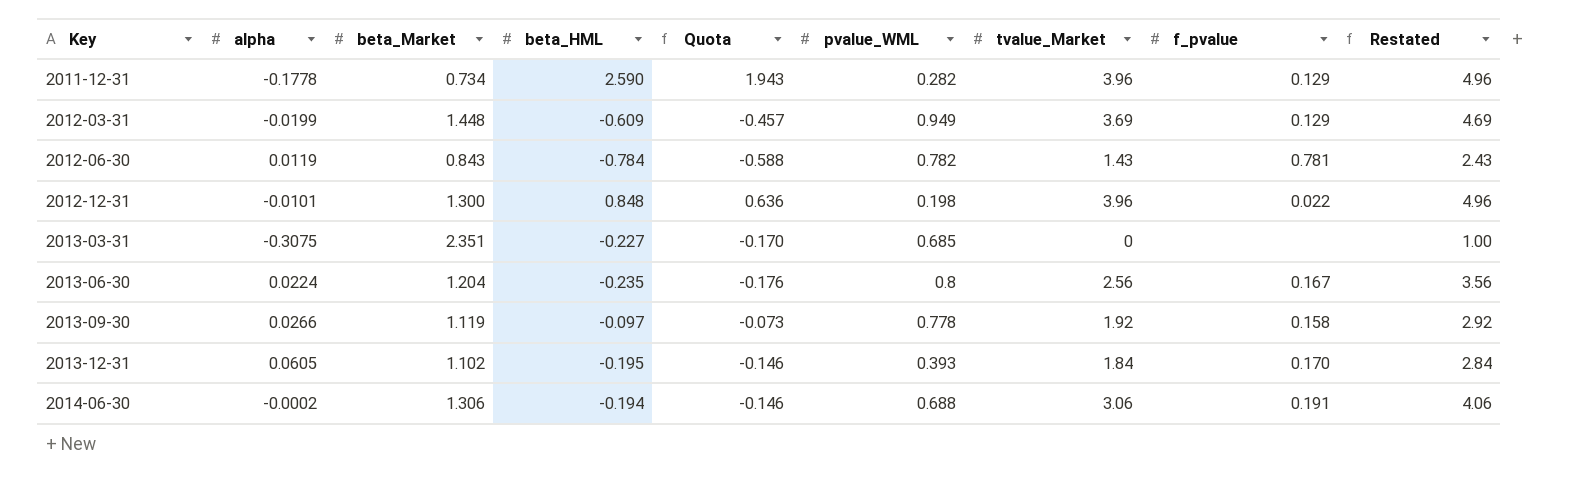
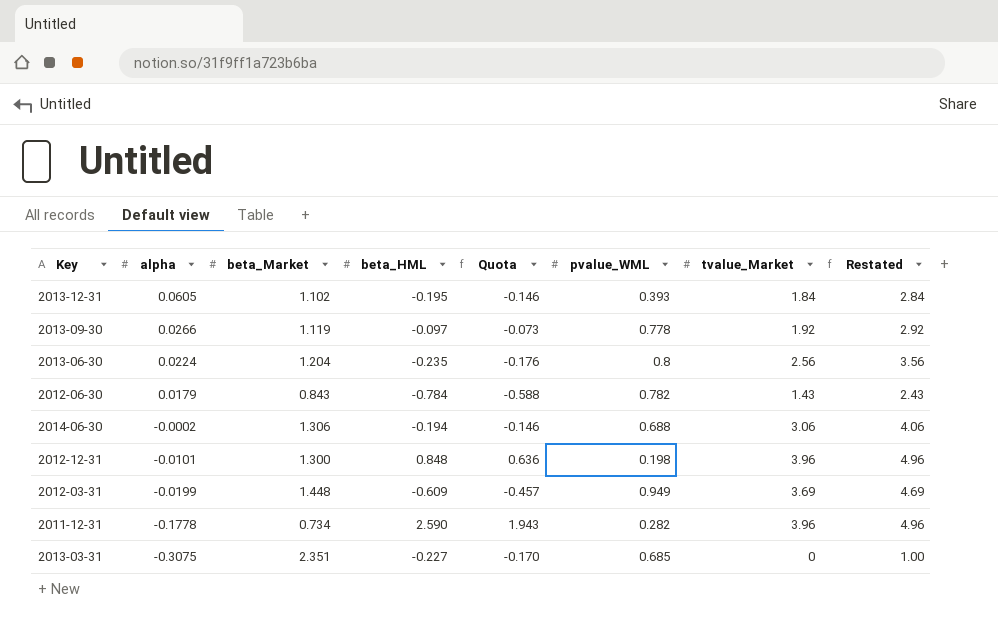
row order: Key ascending -> alpha descending
column f_pvalue | position: 8 -> none
2012-06-30 | alpha: 0.0119 -> 0.0179

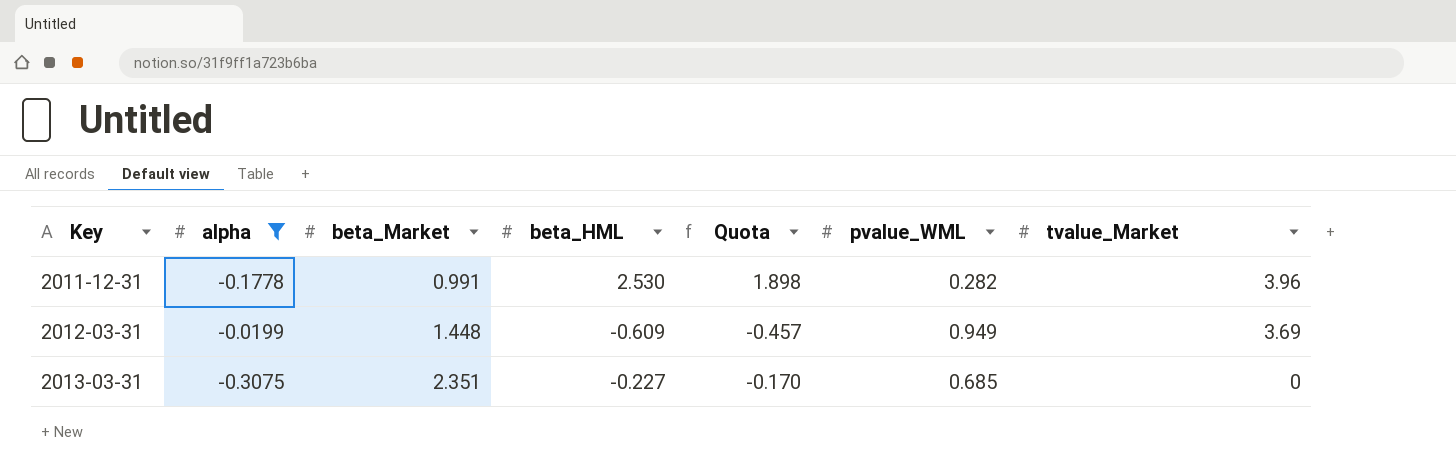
filter: none -> alpha <= -0.0199
row order: alpha descending -> Key ascending
column Restated | formula: [tvalue_Market] + 1 -> none
2011-12-31 | beta_Market: 0.734 -> 0.991
2011-12-31 | beta_HML: 2.590 -> 2.530
2011-12-31 | Quota: 1.943 -> 1.898

